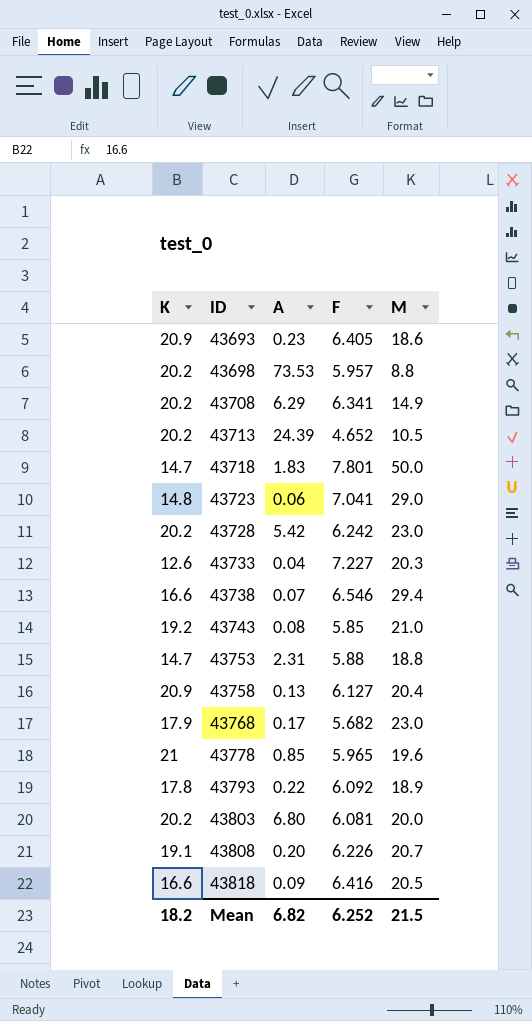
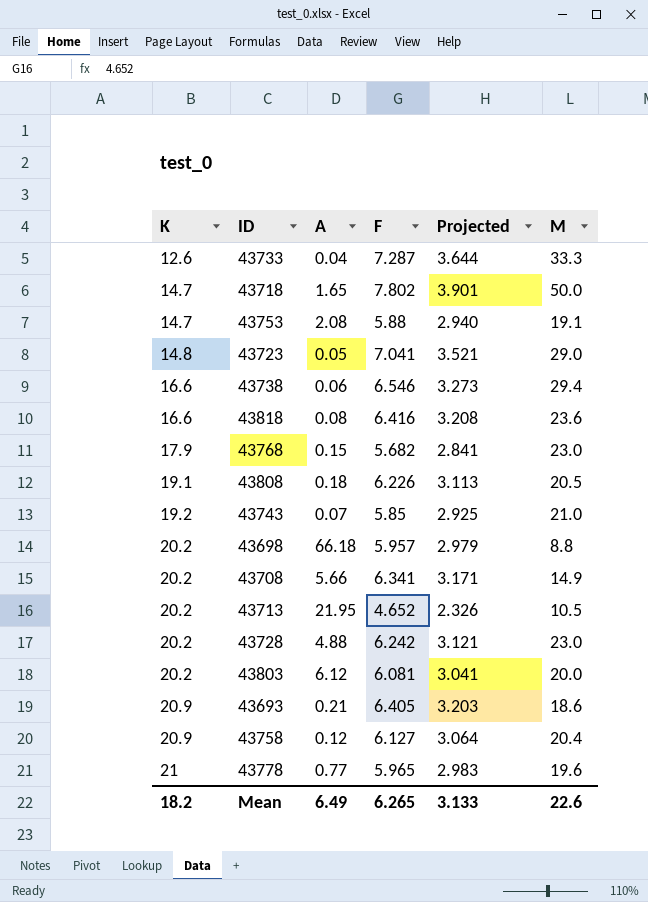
row order: ID ascending -> K ascending
column Projected | formula: none -> [F] * 0.5
row 43793: 17.8 | 0.22 | 6.092 | 18.9 -> none
43733 | F: 7.227 -> 7.287
43733 | M: 20.3 -> 33.3
43718 | A: 1.83 -> 1.65
43718 | F: 7.801 -> 7.802
43753 | A: 2.31 -> 2.08
43753 | M: 18.8 -> 19.1
43723 | A: 0.06 -> 0.05
43738 | A: 0.07 -> 0.06
43818 | A: 0.09 -> 0.08
43818 | M: 20.5 -> 23.6
43768 | A: 0.17 -> 0.15
43808 | A: 0.20 -> 0.18
43808 | M: 20.7 -> 20.5
43743 | A: 0.08 -> 0.07
43698 | A: 73.53 -> 66.18
43708 | A: 6.29 -> 5.66
43713 | A: 24.39 -> 21.95
43728 | A: 5.42 -> 4.88
43803 | A: 6.80 -> 6.12
43693 | A: 0.23 -> 0.21
43758 | A: 0.13 -> 0.12
43778 | A: 0.85 -> 0.77
Mean | A: 6.82 -> 6.49
Mean | F: 6.252 -> 6.265
Mean | M: 21.5 -> 22.6

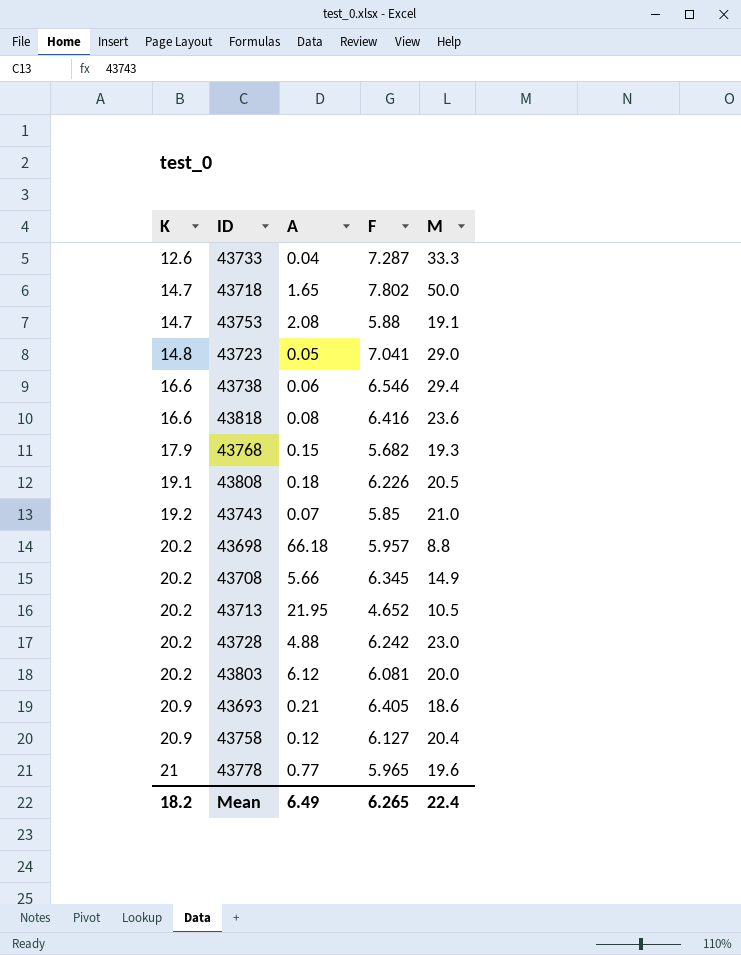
column Projected | formula: [F] * 0.5 -> none
43768 | M: 23.0 -> 19.3
43708 | F: 6.341 -> 6.345
Mean | M: 22.6 -> 22.4

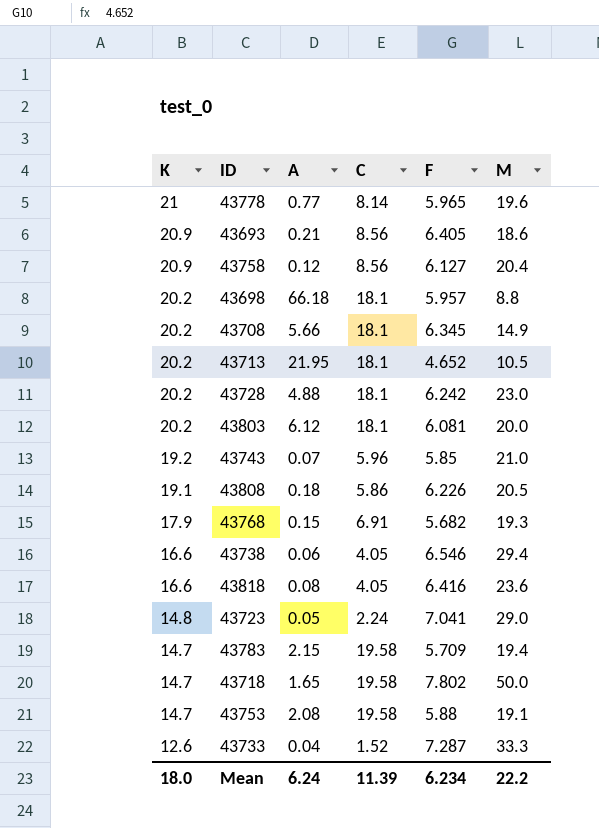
row order: K ascending -> K descending
column C | position: none -> 4
row 43783: none -> 14.7 | 2.15 | 19.58 | 5.709 | 19.4
Mean | K: 18.2 -> 18.0
Mean | A: 6.49 -> 6.24
Mean | F: 6.265 -> 6.234
Mean | M: 22.4 -> 22.2

